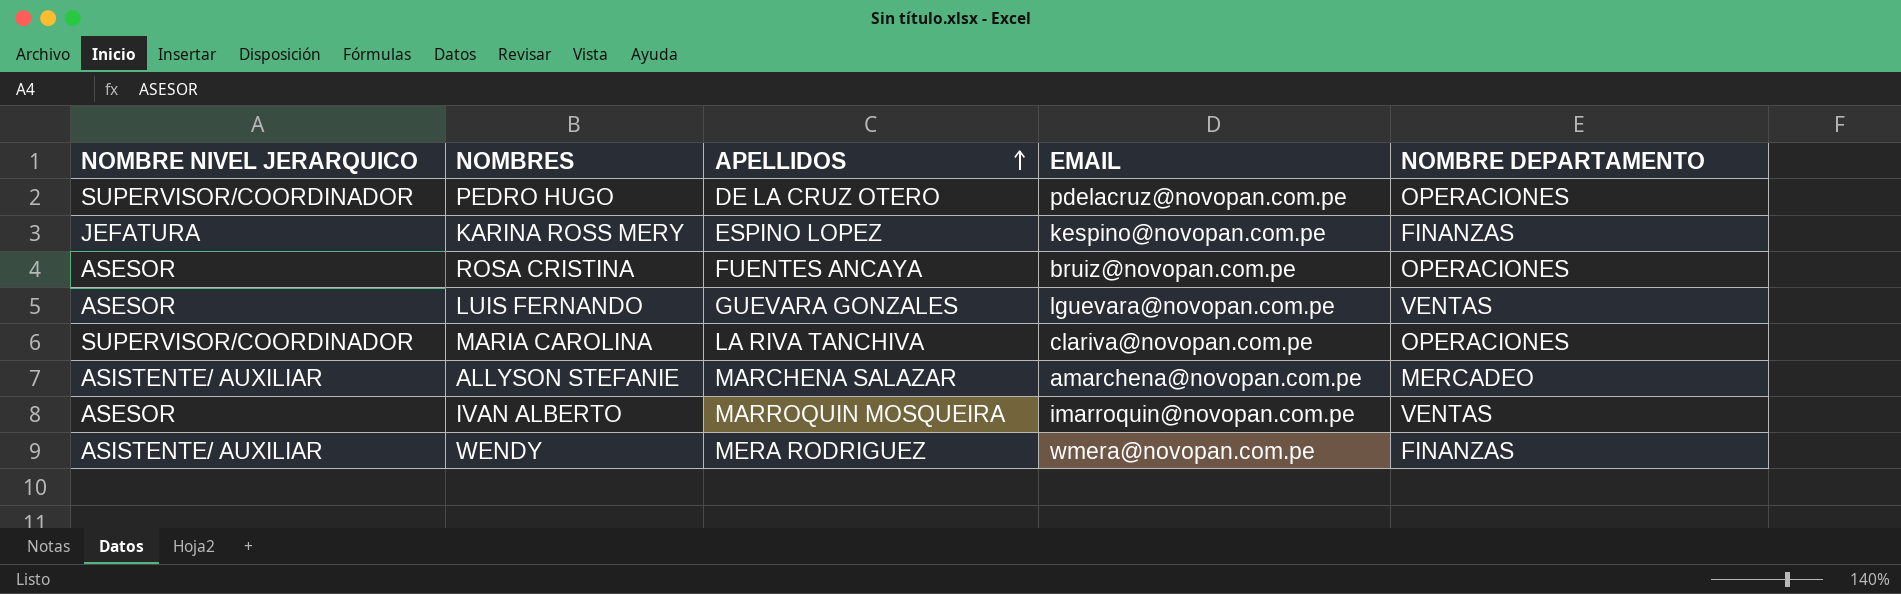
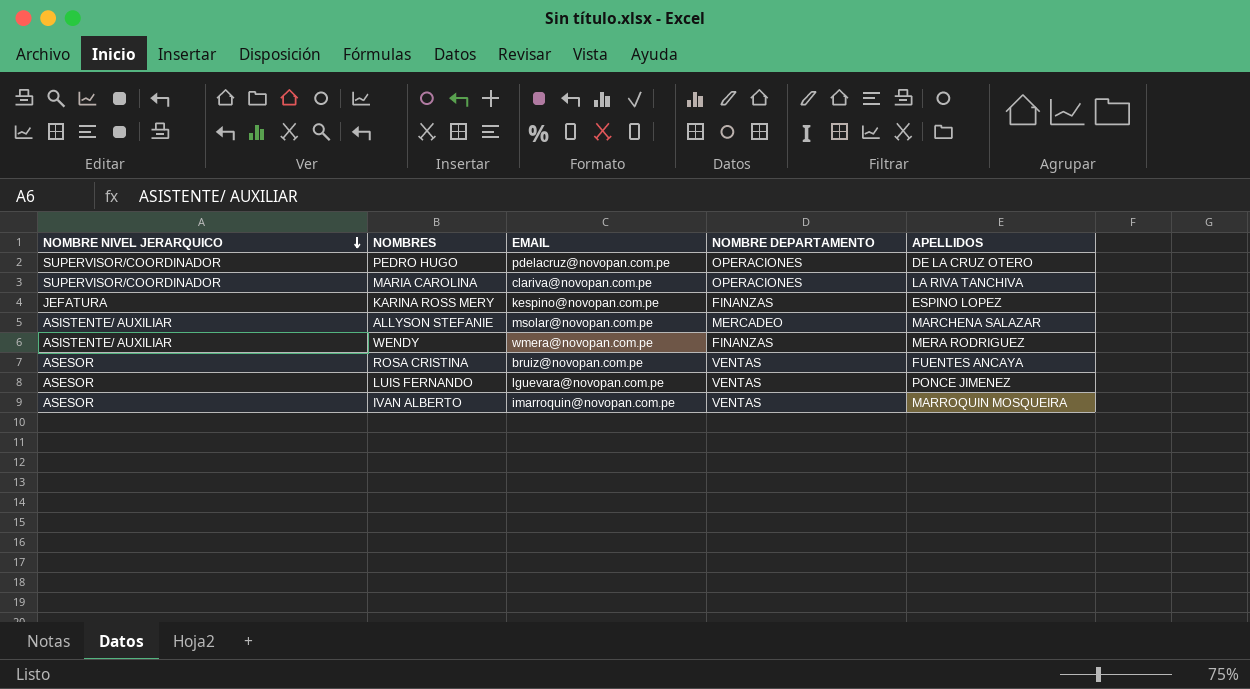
row order: APELLIDOS ascending -> NOMBRE NIVEL JERARQUICO descending
column APELLIDOS | position: 3 -> 5
ALLYSON STEFANIE | EMAIL: amarchena@novopan.com.pe -> msolar@novopan.com.pe
ROSA CRISTINA | NOMBRE DEPARTAMENTO: OPERACIONES -> VENTAS
LUIS FERNANDO | APELLIDOS: GUEVARA GONZALES -> PONCE JIMENEZ

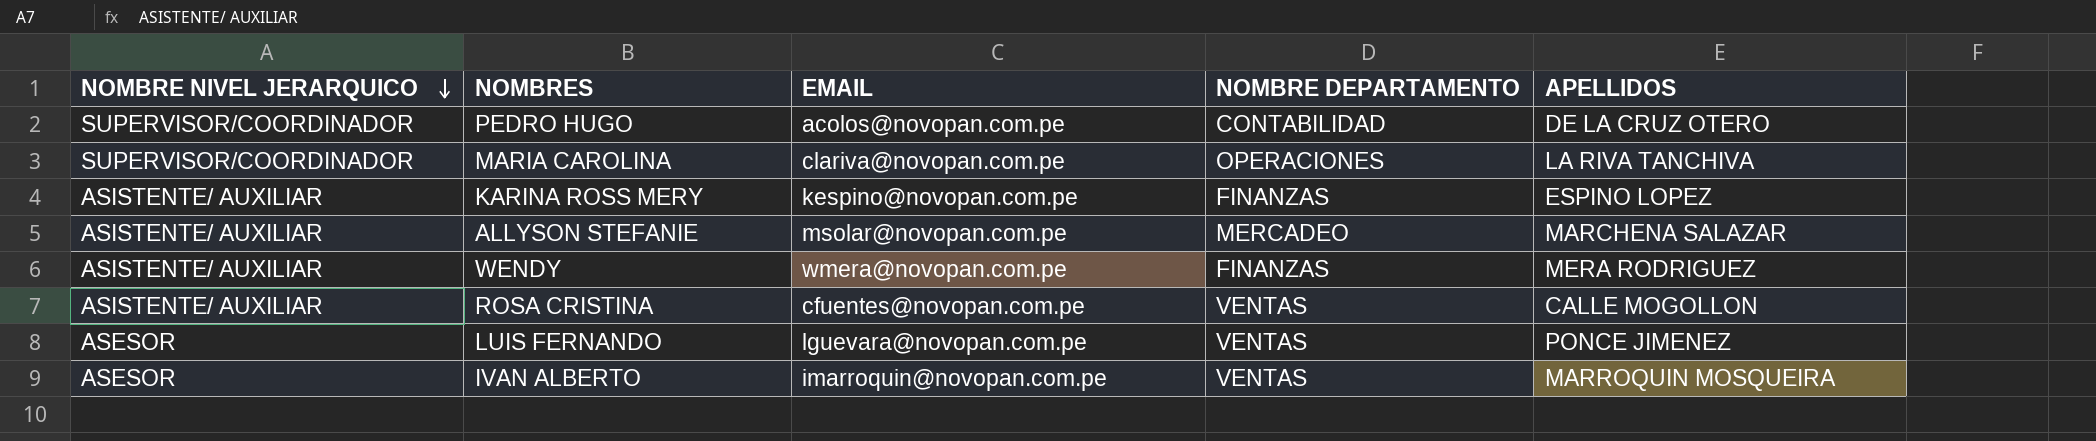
PEDRO HUGO | EMAIL: pdelacruz@novopan.com.pe -> acolos@novopan.com.pe
PEDRO HUGO | NOMBRE DEPARTAMENTO: OPERACIONES -> CONTABILIDAD
KARINA ROSS MERY | NOMBRE NIVEL JERARQUICO: JEFATURA -> ASISTENTE/ AUXILIAR
ROSA CRISTINA | NOMBRE NIVEL JERARQUICO: ASESOR -> ASISTENTE/ AUXILIAR
ROSA CRISTINA | EMAIL: bruiz@novopan.com.pe -> cfuentes@novopan.com.pe
ROSA CRISTINA | APELLIDOS: FUENTES ANCAYA -> CALLE MOGOLLON

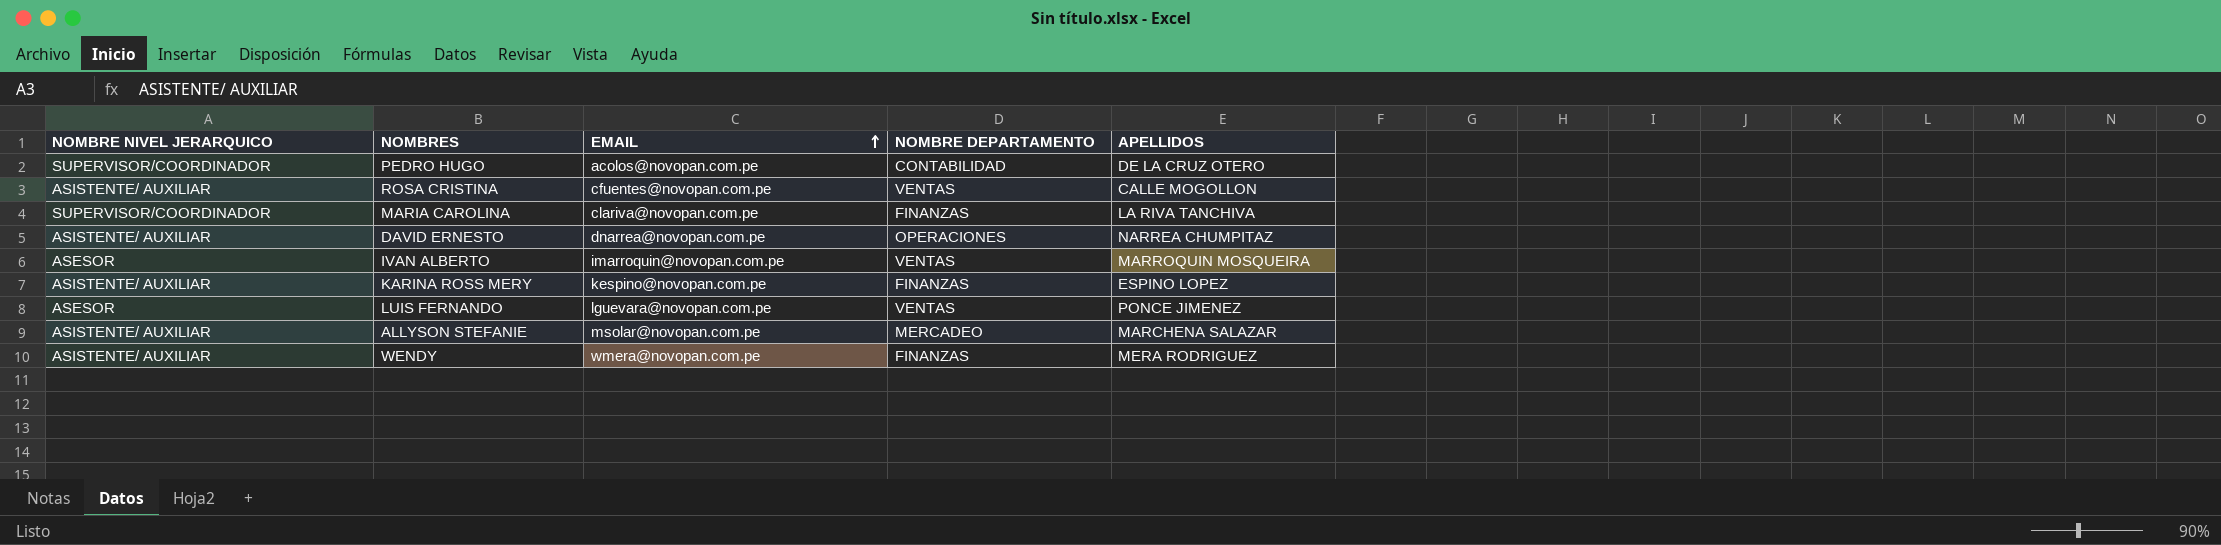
row order: NOMBRE NIVEL JERARQUICO descending -> EMAIL ascending
MARIA CAROLINA | NOMBRE DEPARTAMENTO: OPERACIONES -> FINANZAS
row DAVID ERNESTO: none -> ASISTENTE/ AUXILIAR | dnarrea@novopan.com.pe | OPERACIONES | NARREA CHUMPITAZ

